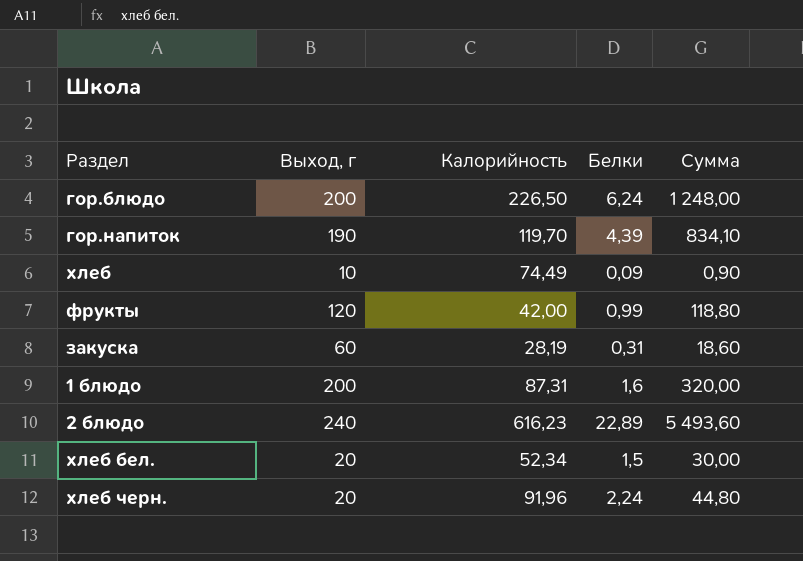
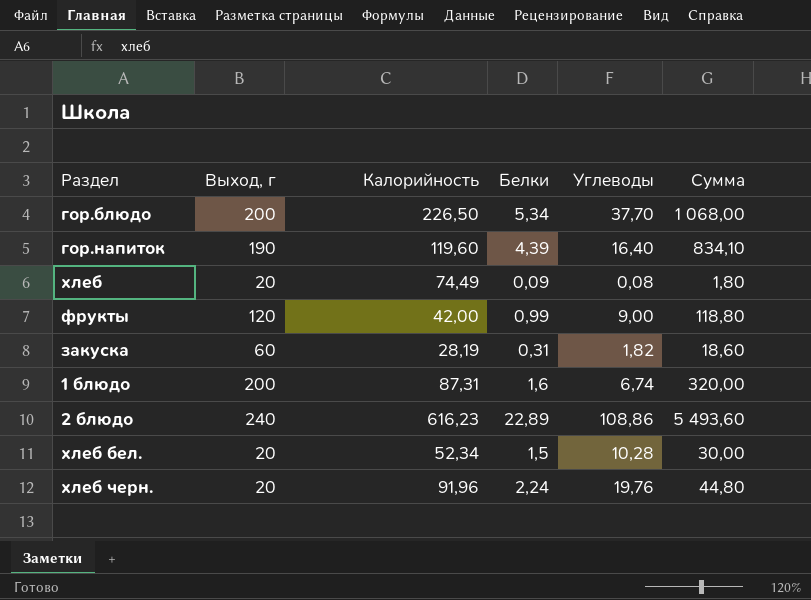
column Углеводы | position: none -> 5
гор.блюдо | Белки: 6,24 -> 5,34
гор.блюдо | Сумма: 1 248,00 -> 1 068,00
гор.напиток | Калорийность: 119,70 -> 119,60
хлеб | Выход, г: 10 -> 20
хлеб | Сумма: 0,90 -> 1,80

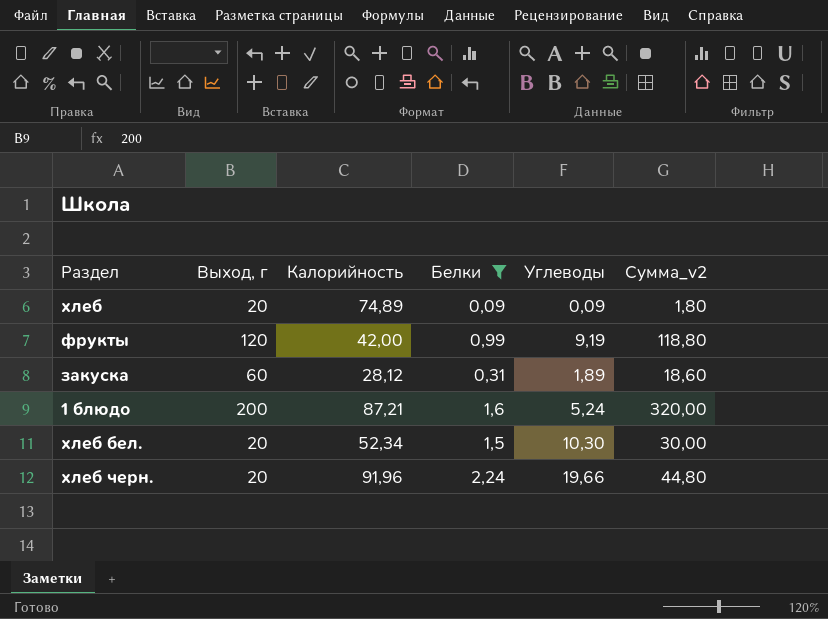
filter: none -> Белки <= 2,24
column name: Сумма -> Сумма_v2
хлеб | Калорийность: 74,49 -> 74,89
хлеб | Углеводы: 0,08 -> 0,09
фрукты | Углеводы: 9,00 -> 9,19
закуска | Калорийность: 28,19 -> 28,12
закуска | Углеводы: 1,82 -> 1,89
1 блюдо | Калорийность: 87,31 -> 87,21
1 блюдо | Углеводы: 6,74 -> 5,24
хлеб бел. | Углеводы: 10,28 -> 10,30
хлеб черн. | Углеводы: 19,76 -> 19,66

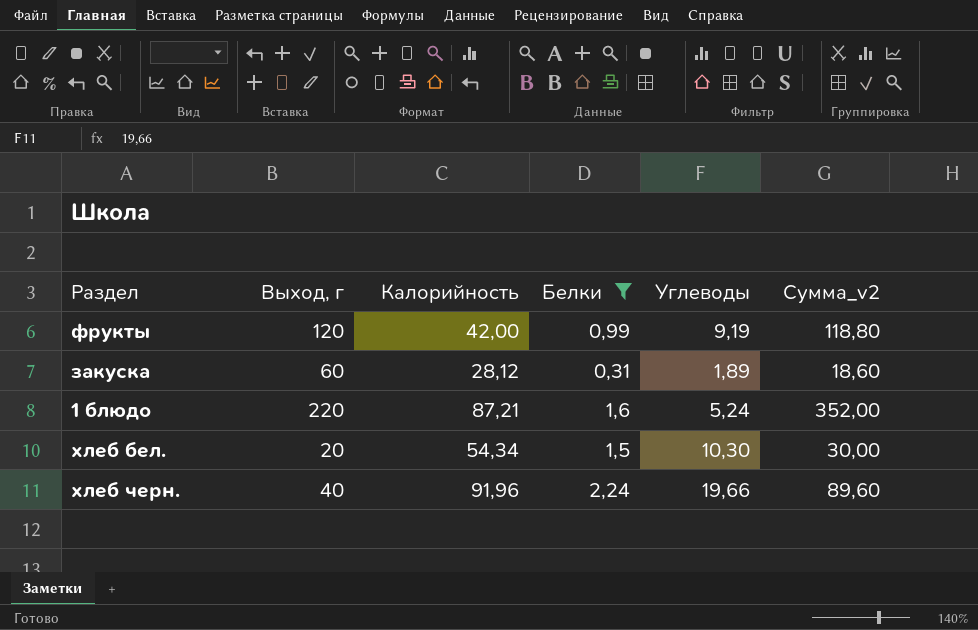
row хлеб: 20 | 74,89 | 0,09 | 0,09 | 1,80 -> none
1 блюдо | Выход, г: 200 -> 220
1 блюдо | Сумма_v2: 320,00 -> 352,00
хлеб бел. | Калорийность: 52,34 -> 54,34
хлеб черн. | Выход, г: 20 -> 40
хлеб черн. | Сумма_v2: 44,80 -> 89,60

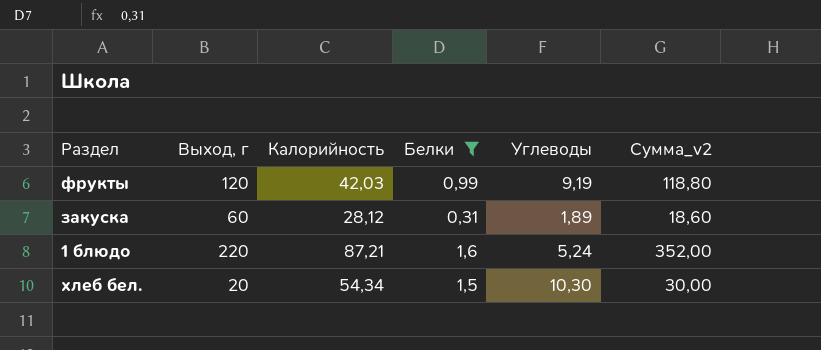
row хлеб черн.: 40 | 91,96 | 2,24 | 19,66 | 89,60 -> none
фрукты | Калорийность: 42,00 -> 42,03

